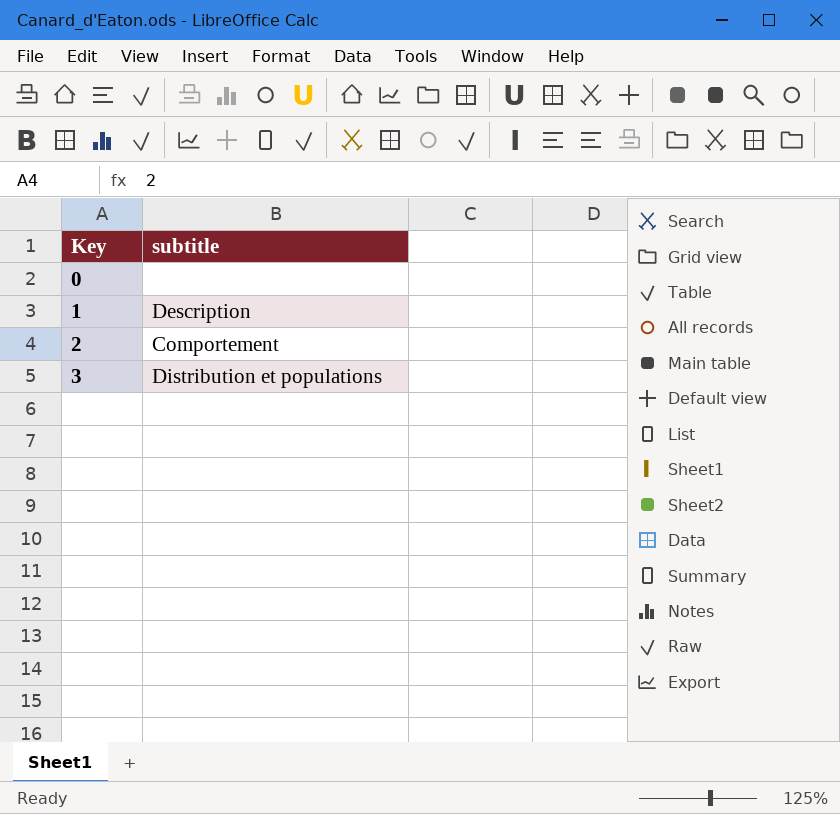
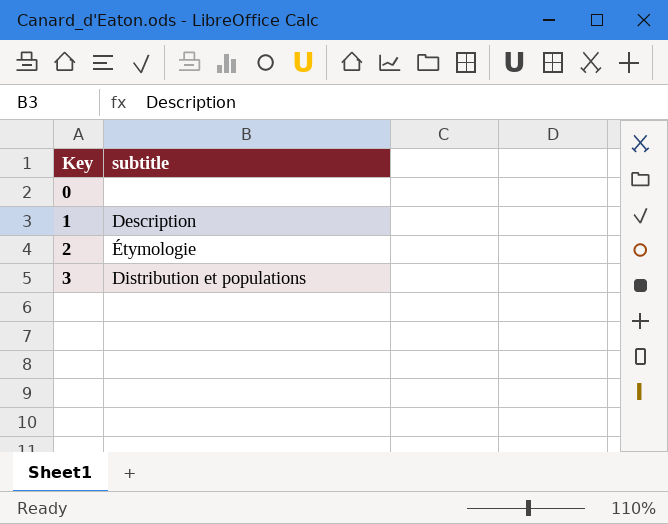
2 | subtitle: Comportement -> Étymologie

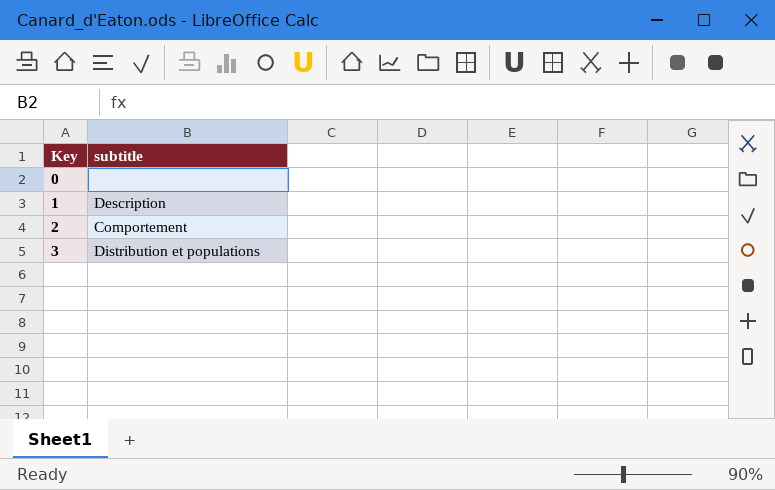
2 | subtitle: Étymologie -> Comportement

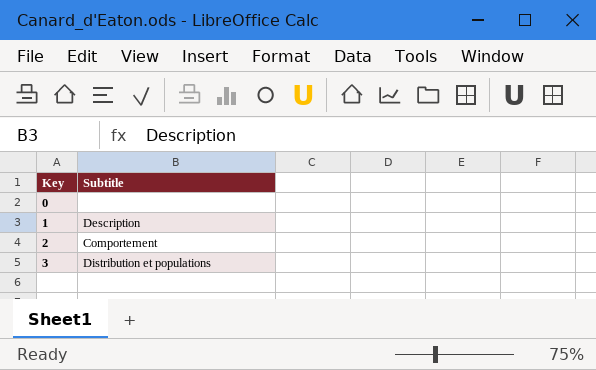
column name: subtitle -> Subtitle

